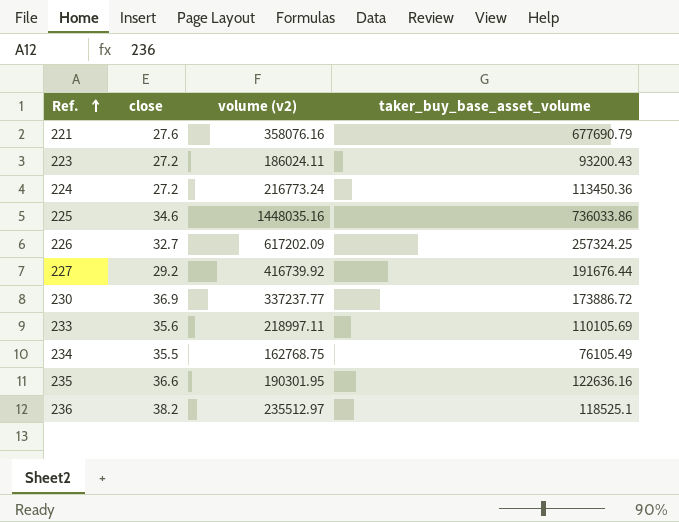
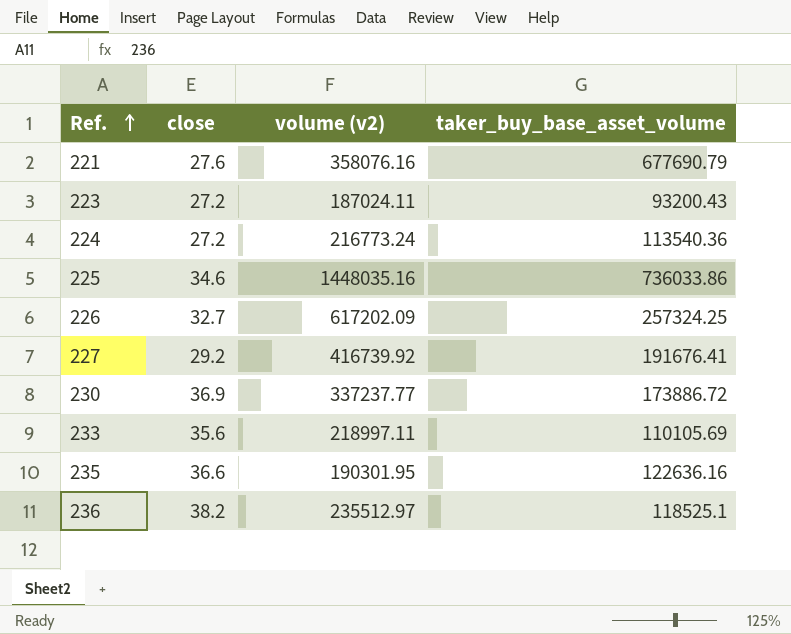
row 234: 35.5 | 162768.75 | 76105.49 -> none
223 | volume (v2): 186024.11 -> 187024.11
224 | taker_buy_base_asset_volume: 113450.36 -> 113540.36
227 | taker_buy_base_asset_volume: 191676.44 -> 191676.41

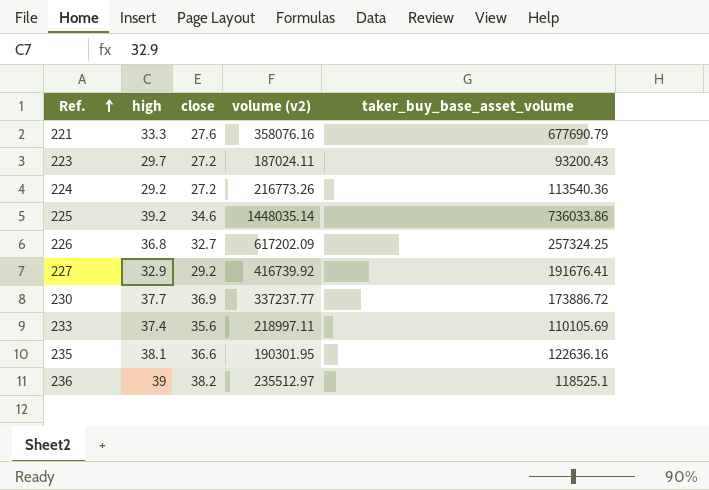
column high | position: none -> 2
224 | volume (v2): 216773.24 -> 216773.26
225 | volume (v2): 1448035.16 -> 1448035.14

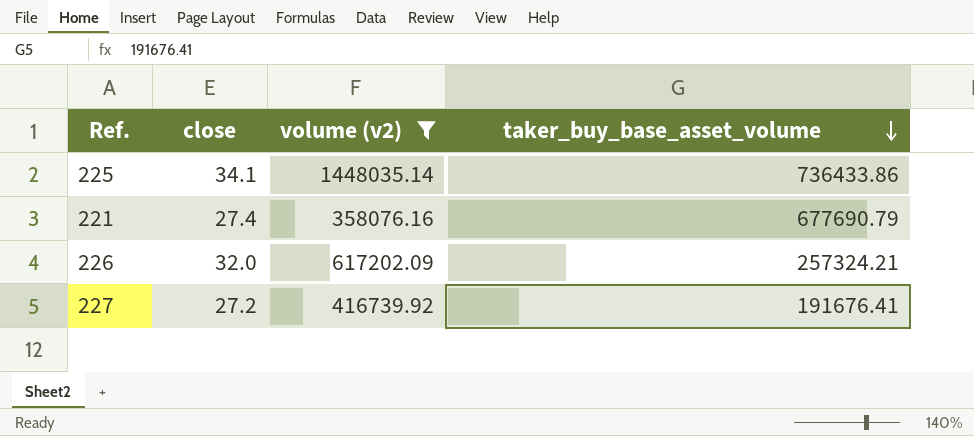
filter: none -> volume (v2) >= 358076.16
row order: Ref. ascending -> taker_buy_base_asset_volume descending
column high | position: 2 -> none
225 | close: 34.6 -> 34.1
225 | taker_buy_base_asset_volume: 736033.86 -> 736433.86
221 | close: 27.6 -> 27.4
226 | close: 32.7 -> 32.0
226 | taker_buy_base_asset_volume: 257324.25 -> 257324.21
227 | close: 29.2 -> 27.2

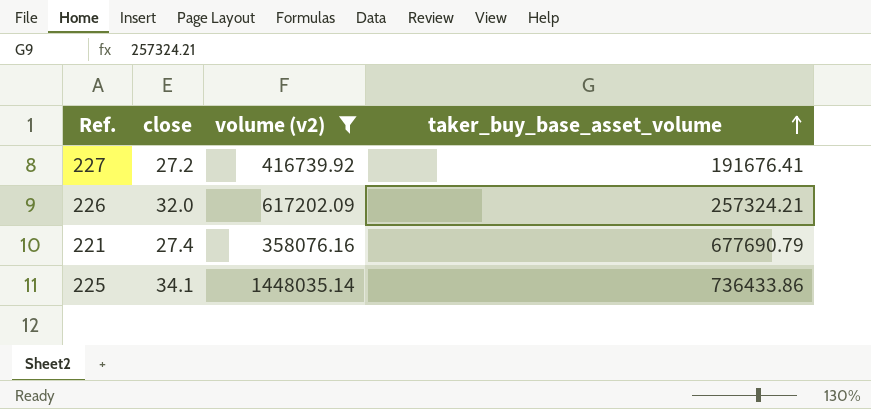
row order: taker_buy_base_asset_volume descending -> taker_buy_base_asset_volume ascending

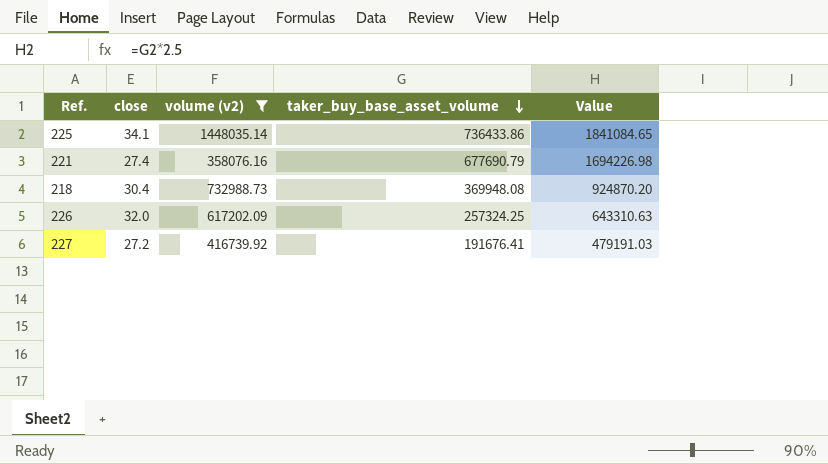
row order: taker_buy_base_asset_volume ascending -> taker_buy_base_asset_volume descending
column Value | formula: none -> [taker_buy_base_asset_volume] * 2.5
row 218: none -> 30.4 | 732988.73 | 369948.08 | 924870.20
226 | taker_buy_base_asset_volume: 257324.21 -> 257324.25

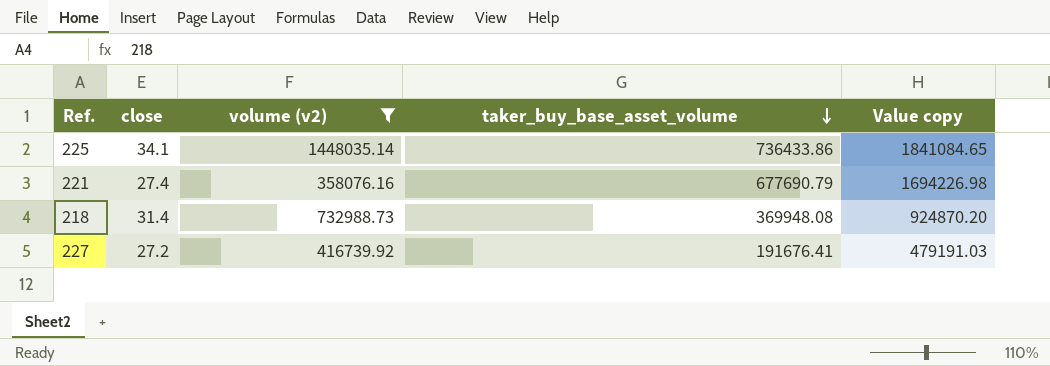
column name: Value -> Value copy
row 226: 32.0 | 617202.09 | 257324.25 | 643310.63 -> none
218 | close: 30.4 -> 31.4

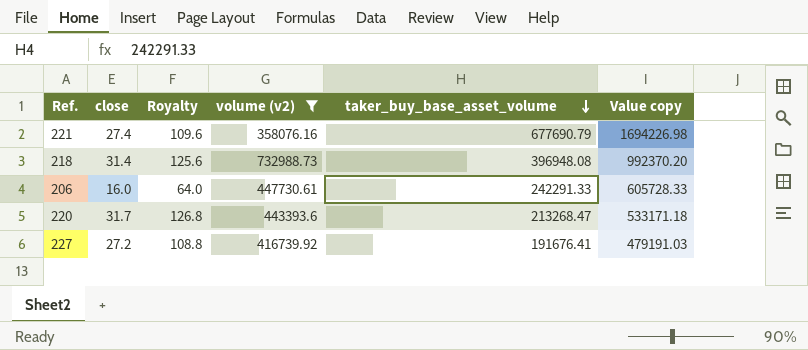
column Royalty | formula: none -> [close] * 4
row 225: 34.1 | 1448035.14 | 736433.86 | 1841084.65 -> none
218 | taker_buy_base_asset_volume: 369948.08 -> 396948.08
218 | Value copy: 924870.20 -> 992370.20
row 206: none -> 16.0 | 64.0 | 447730.61 | 242291.33 | 605728.33
row 220: none -> 31.7 | 126.8 | 443393.6 | 213268.47 | 533171.18

